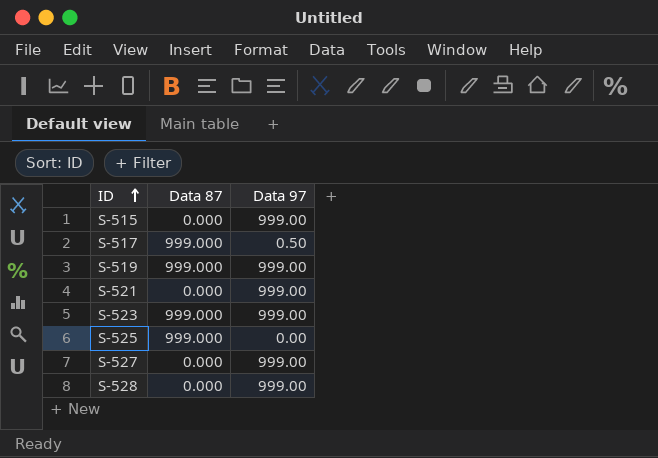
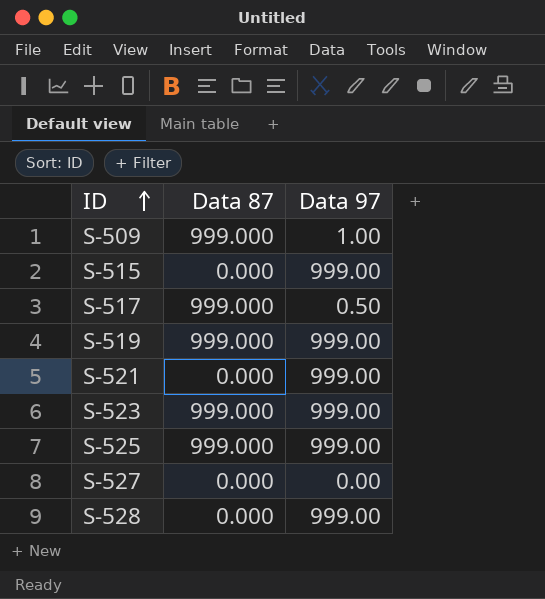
row S-509: none -> 999.000 | 1.00
S-525 | Data 97: 0.00 -> 999.00
S-527 | Data 97: 999.00 -> 0.00

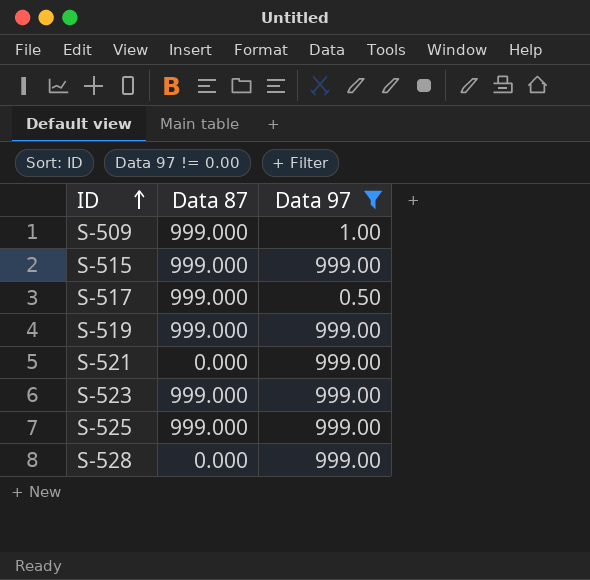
filter: none -> Data 97 != 0.00
S-515 | Data 87: 0.000 -> 999.000

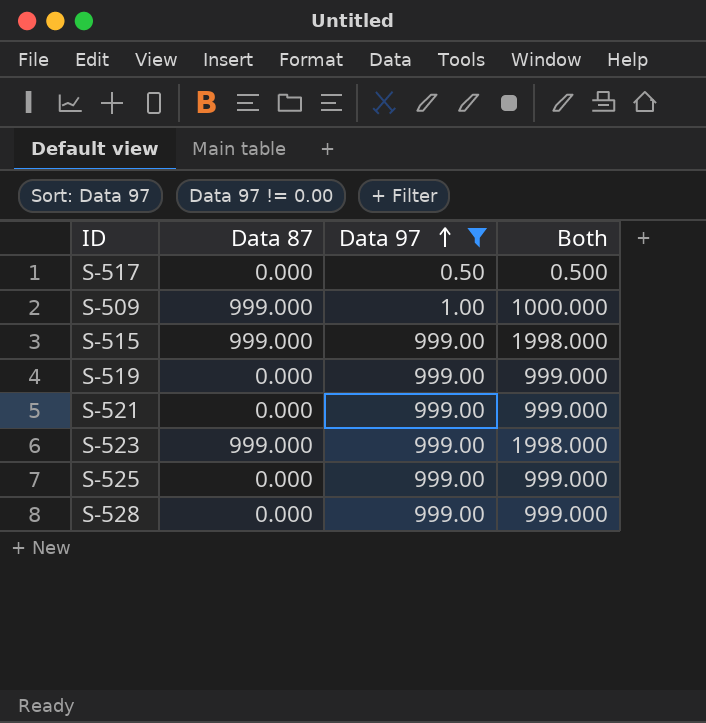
row order: ID ascending -> Data 97 ascending
column Both | formula: none -> [Data 87] + [Data 97]
S-517 | Data 87: 999.000 -> 0.000
S-519 | Data 87: 999.000 -> 0.000
S-525 | Data 87: 999.000 -> 0.000

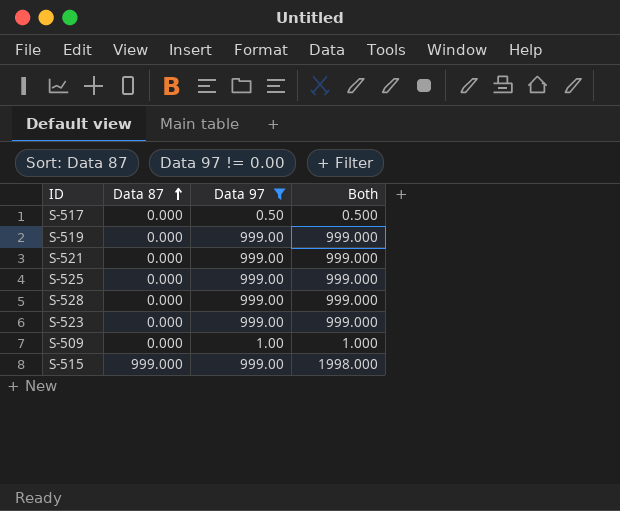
row order: Data 97 ascending -> Data 87 ascending
S-523 | Data 87: 999.000 -> 0.000
S-523 | Both: 1998.000 -> 999.000
S-509 | Data 87: 999.000 -> 0.000
S-509 | Both: 1000.000 -> 1.000

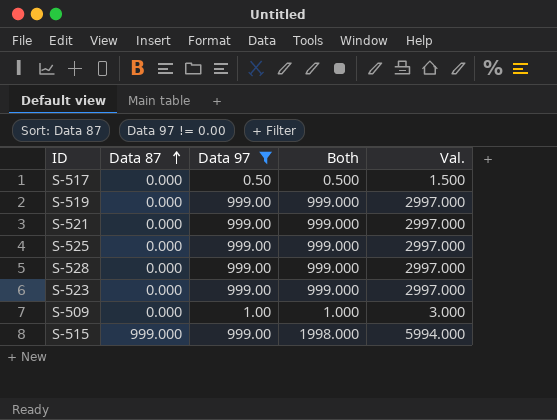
column Val. | formula: none -> [Both] * 3

